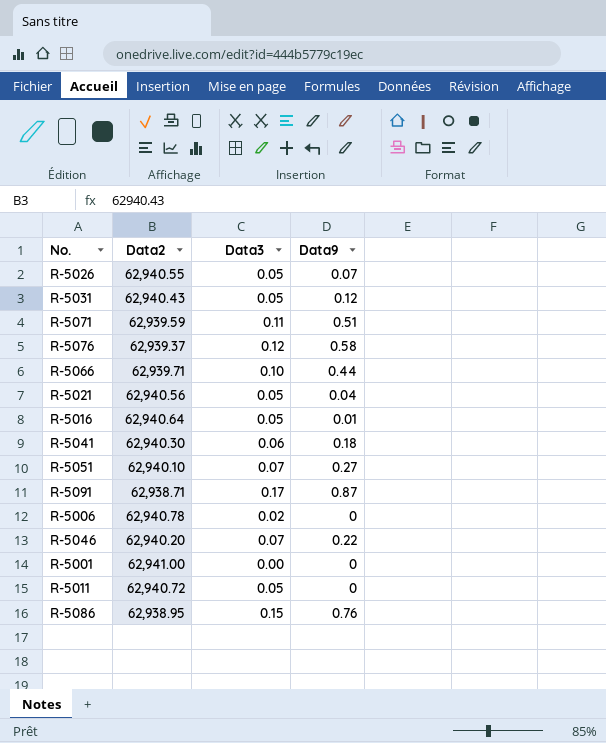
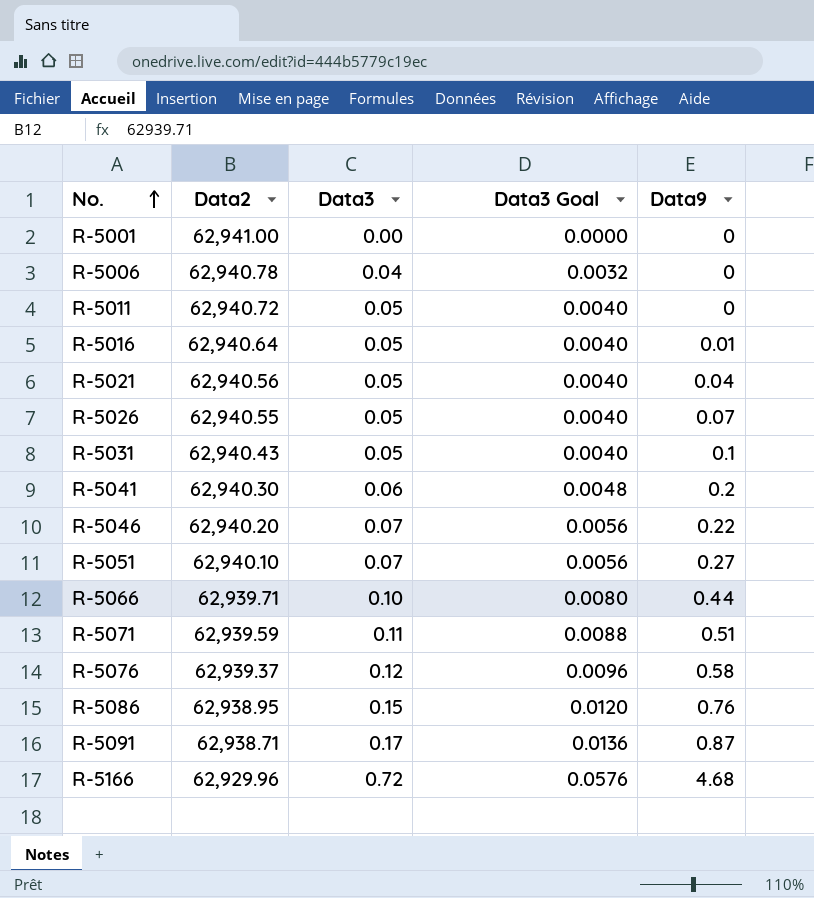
row order: none -> No. ascending
column Data3 Goal | formula: none -> [Data3] * 0.08
R-5006 | Data3: 0.02 -> 0.04
R-5031 | Data9: 0.12 -> 0.1
R-5041 | Data9: 0.18 -> 0.2
row R-5166: none -> 62,929.96 | 0.72 | 0.0576 | 4.68

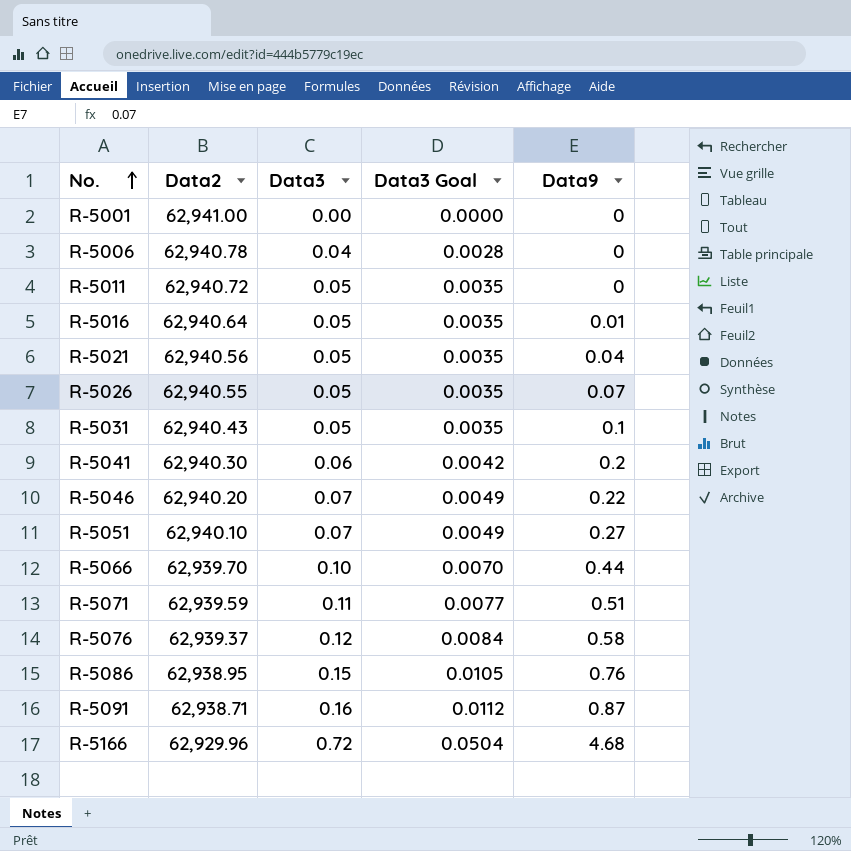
column Data3 Goal | formula: [Data3] * 0.08 -> [Data3] * 0.07
R-5066 | Data2: 62,939.71 -> 62,939.70
R-5091 | Data3: 0.17 -> 0.16

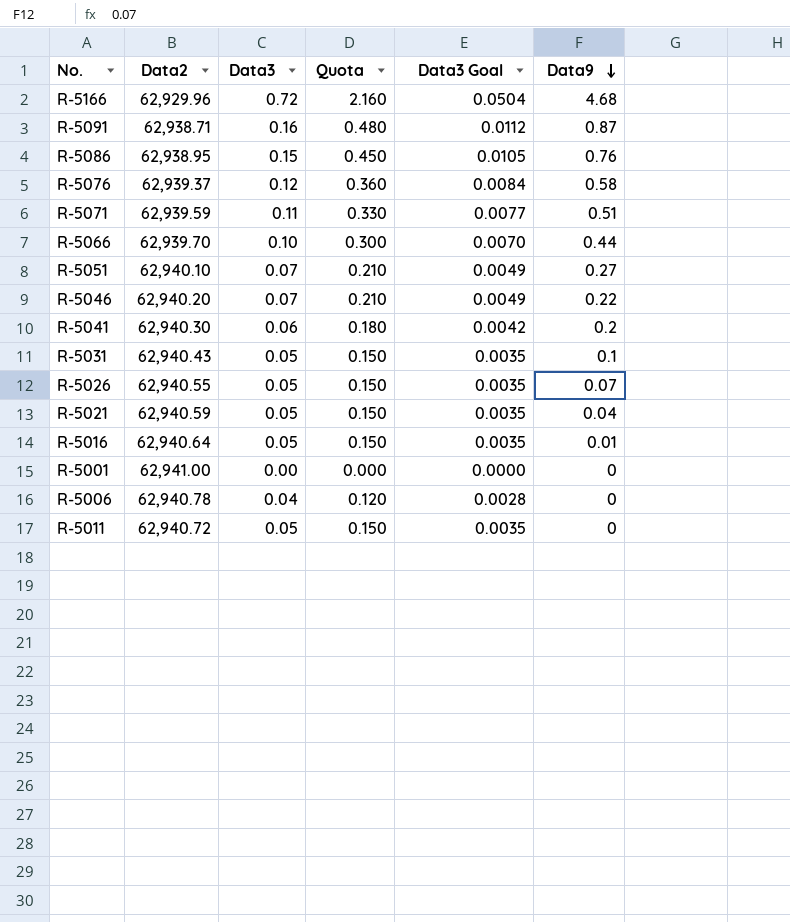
row order: No. ascending -> Data9 descending
column Quota | formula: none -> [Data3] * 3
R-5021 | Data2: 62,940.56 -> 62,940.59

